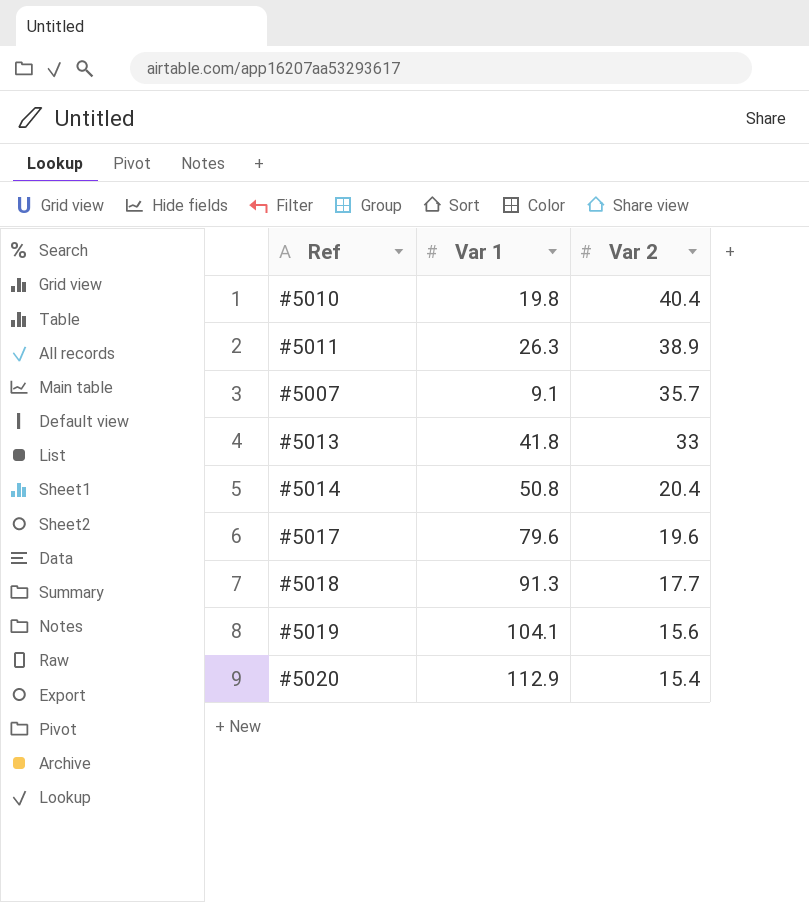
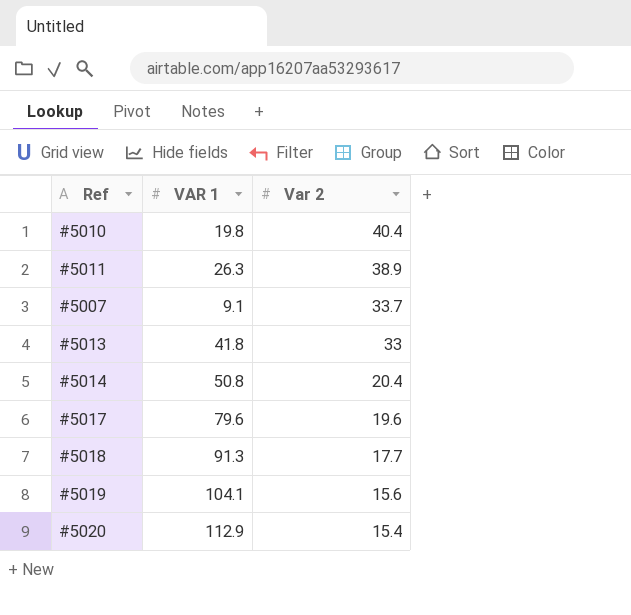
column name: Var 1 -> VAR 1
#5007 | Var 2: 35.7 -> 33.7

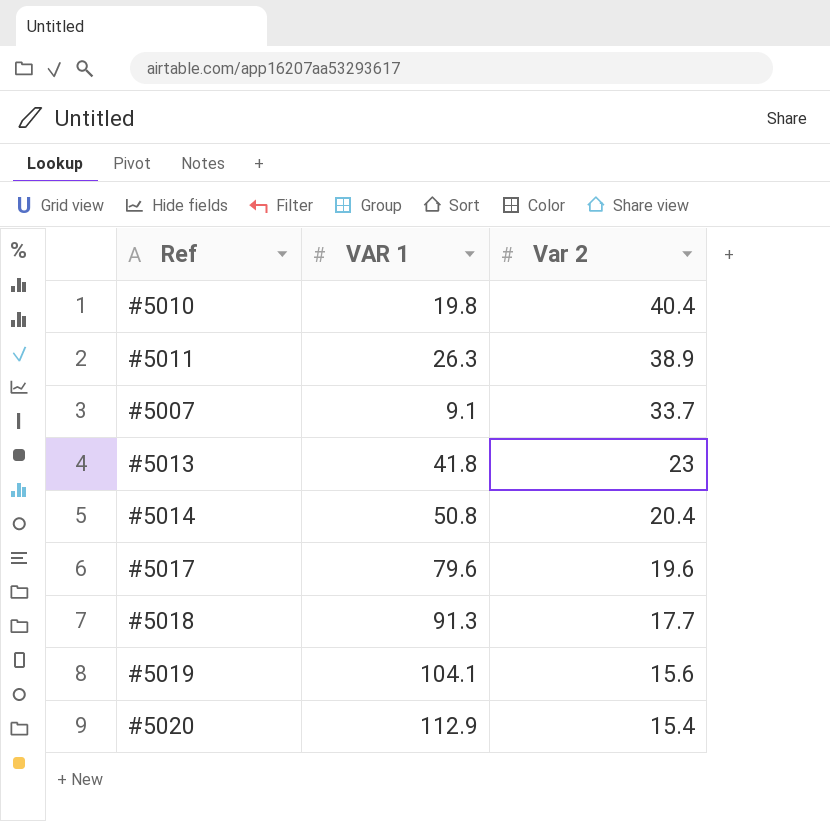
#5013 | Var 2: 33 -> 23

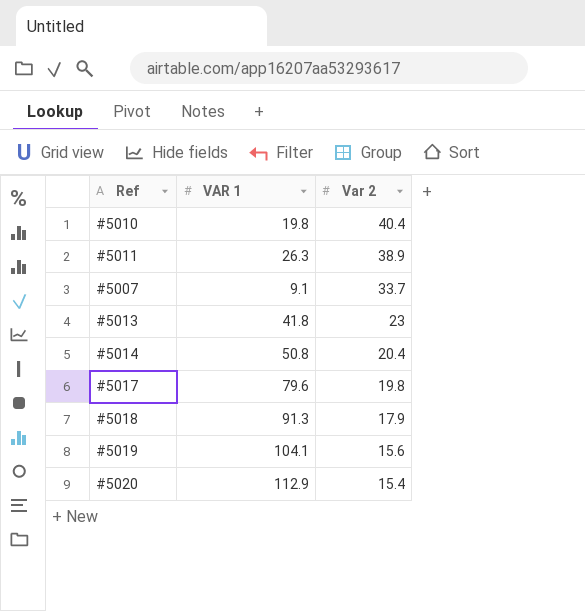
#5017 | Var 2: 19.6 -> 19.8
#5018 | Var 2: 17.7 -> 17.9

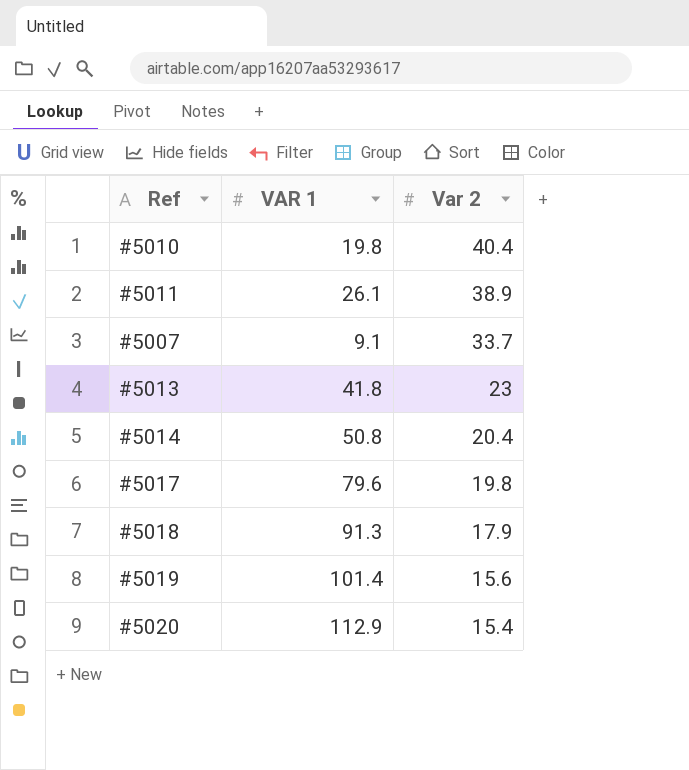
#5011 | VAR 1: 26.3 -> 26.1
#5019 | VAR 1: 104.1 -> 101.4

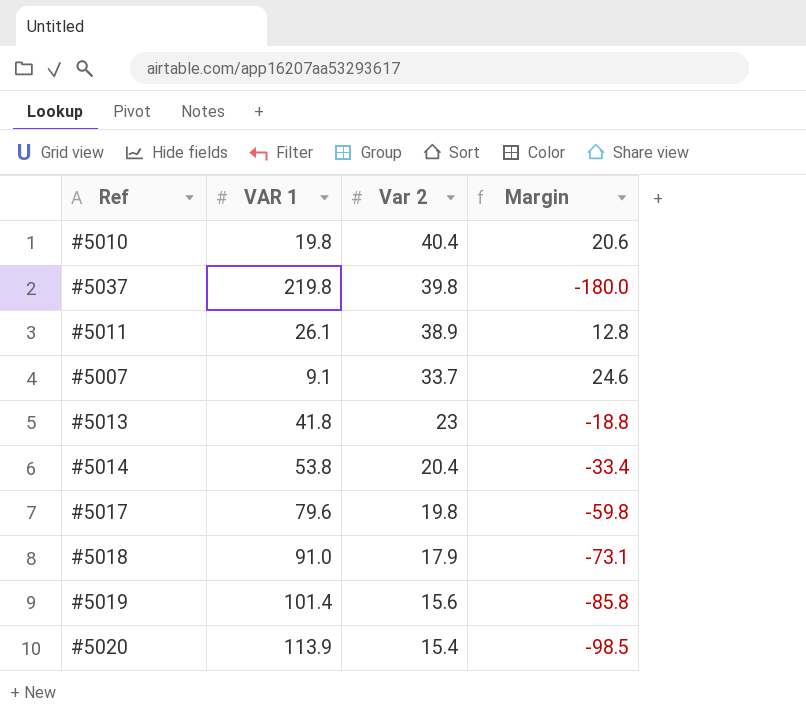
column Margin | formula: none -> [Var 2] - [VAR 1]
row #5037: none -> 219.8 | 39.8 | -180.0
#5014 | VAR 1: 50.8 -> 53.8
#5018 | VAR 1: 91.3 -> 91.0
#5020 | VAR 1: 112.9 -> 113.9

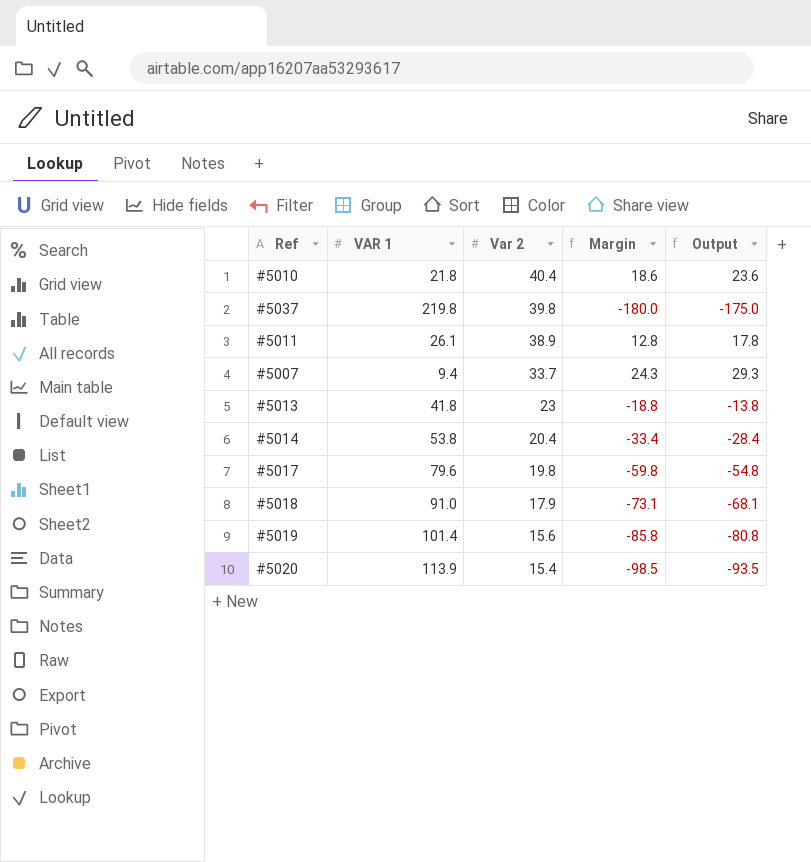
column Output | formula: none -> [Margin] + 5
#5010 | VAR 1: 19.8 -> 21.8
#5010 | Margin: 20.6 -> 18.6
#5007 | VAR 1: 9.1 -> 9.4
#5007 | Margin: 24.6 -> 24.3

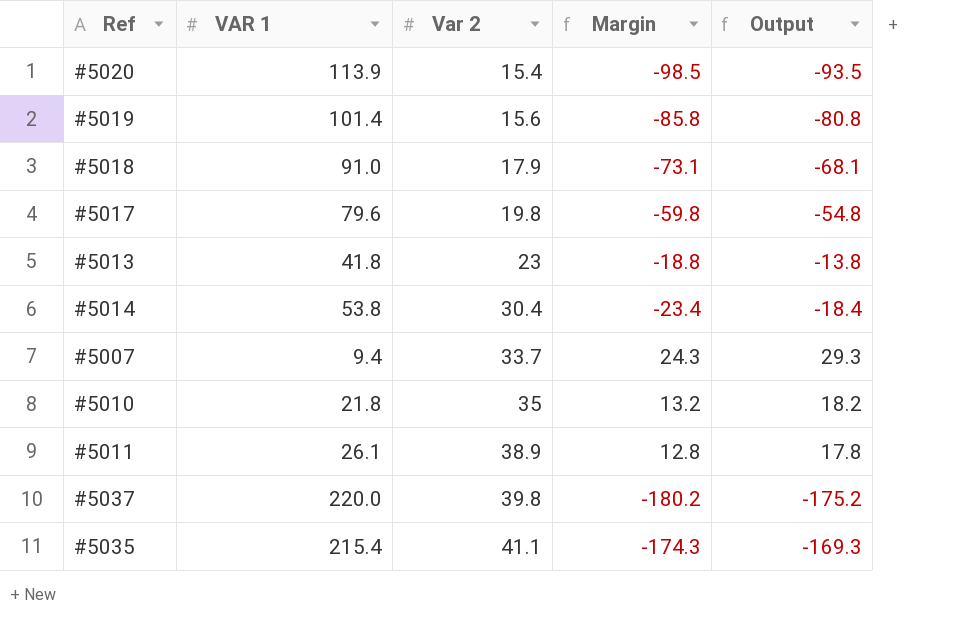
row order: Var 2 descending -> Var 2 ascending
#5014 | Var 2: 20.4 -> 30.4
#5014 | Margin: -33.4 -> -23.4
#5014 | Output: -28.4 -> -18.4
#5010 | Var 2: 40.4 -> 35
#5010 | Margin: 18.6 -> 13.2
#5010 | Output: 23.6 -> 18.2
#5037 | VAR 1: 219.8 -> 220.0
#5037 | Margin: -180.0 -> -180.2
#5037 | Output: -175.0 -> -175.2
row #5035: none -> 215.4 | 41.1 | -174.3 | -169.3

